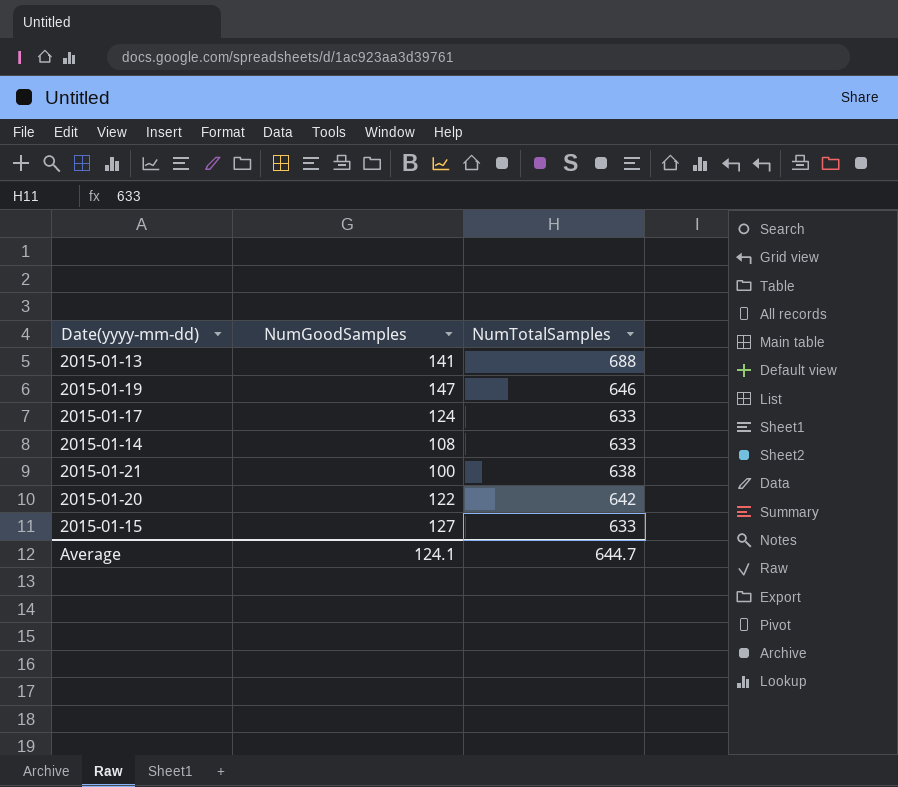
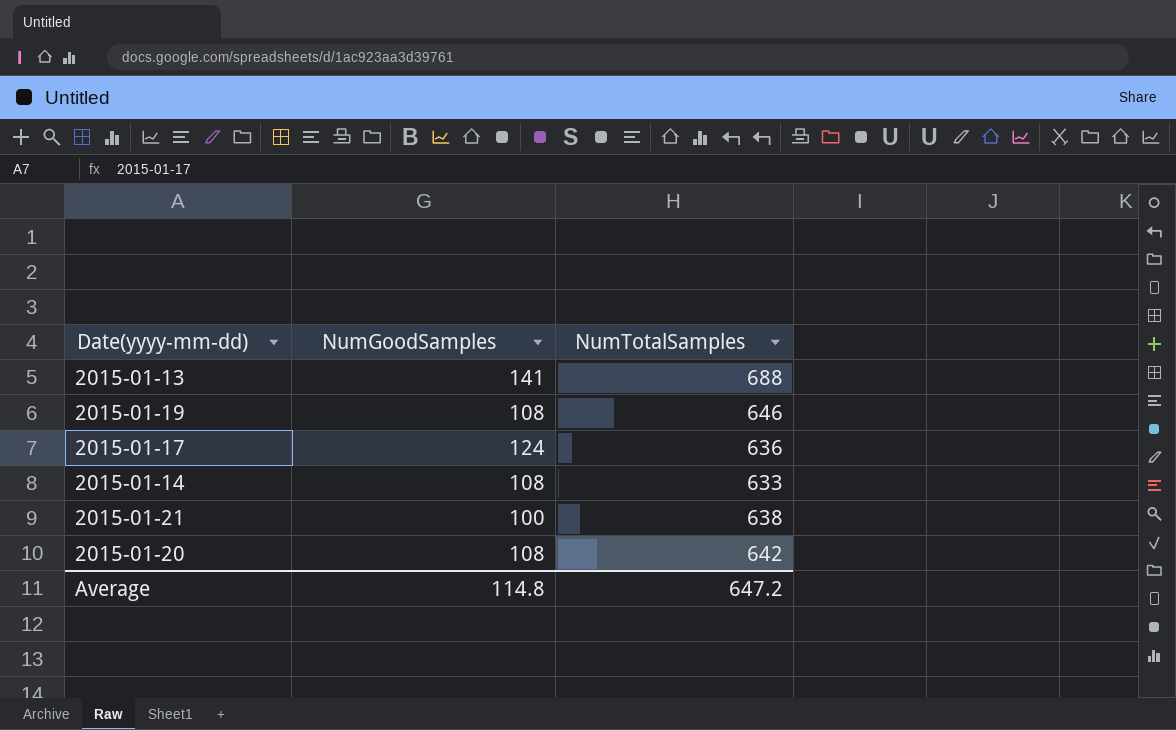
row 2015-01-15: 127 | 633 -> none
2015-01-19 | NumGoodSamples: 147 -> 108
2015-01-17 | NumTotalSamples: 633 -> 636
2015-01-20 | NumGoodSamples: 122 -> 108
Average | NumGoodSamples: 124.1 -> 114.8
Average | NumTotalSamples: 644.7 -> 647.2

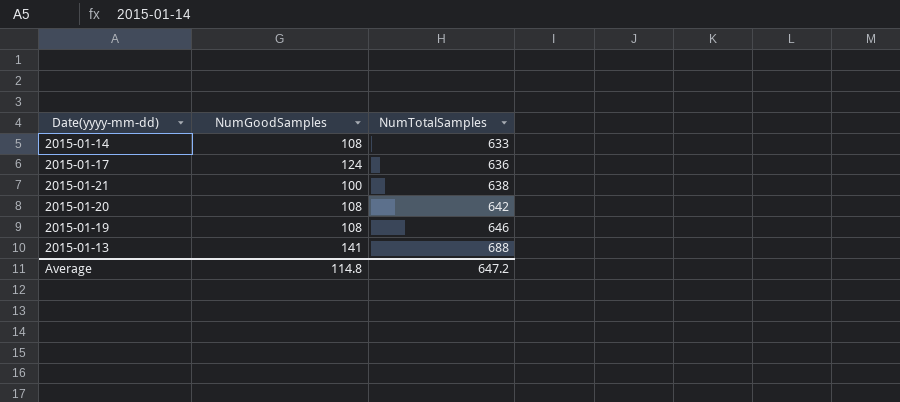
row order: none -> NumTotalSamples ascending

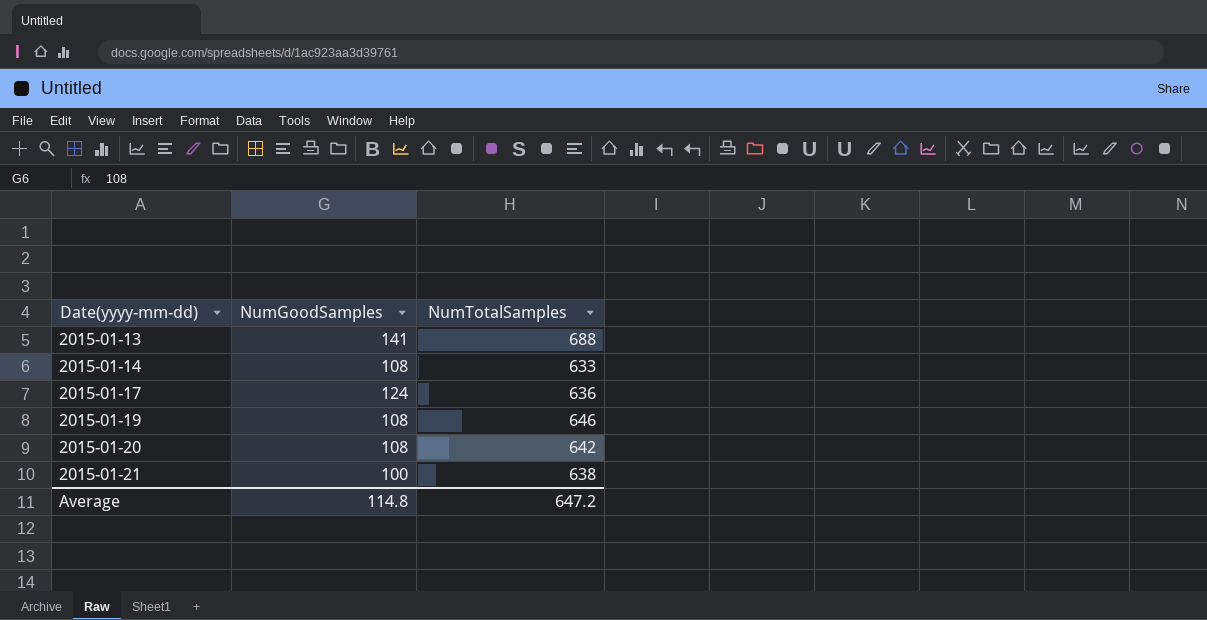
row order: NumTotalSamples ascending -> Date(yyyy-mm-dd) ascending

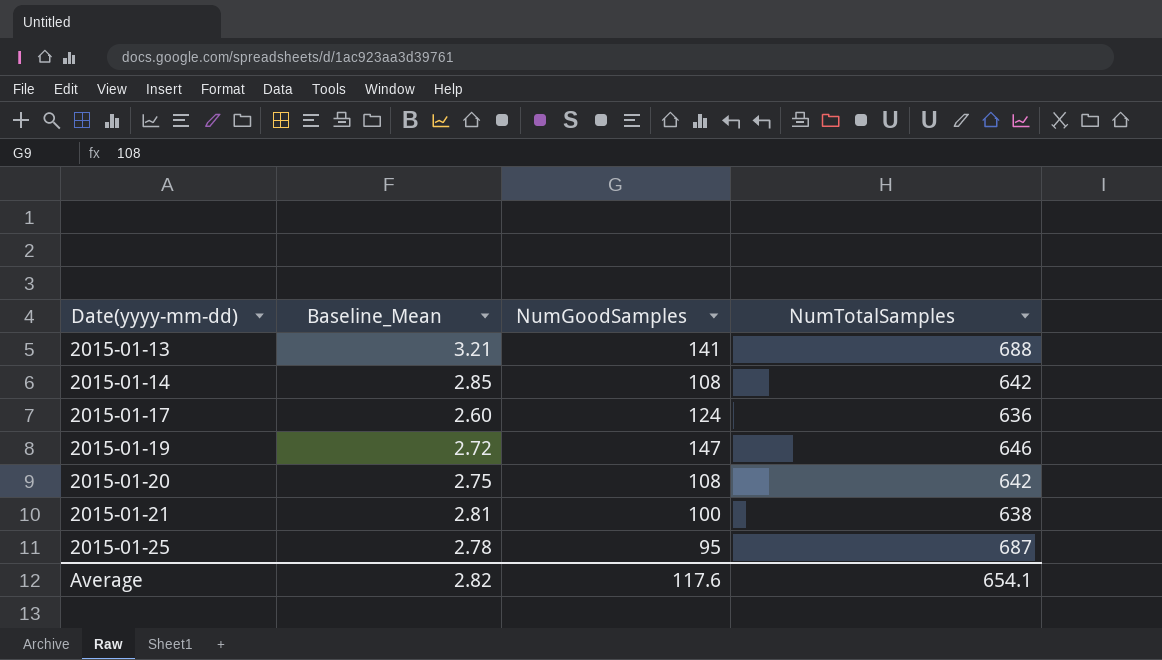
column Baseline_Mean | position: none -> 2
2015-01-14 | NumTotalSamples: 633 -> 642
2015-01-19 | NumGoodSamples: 108 -> 147
row 2015-01-25: none -> 2.78 | 95 | 687
Average | NumGoodSamples: 114.8 -> 117.6
Average | NumTotalSamples: 647.2 -> 654.1

